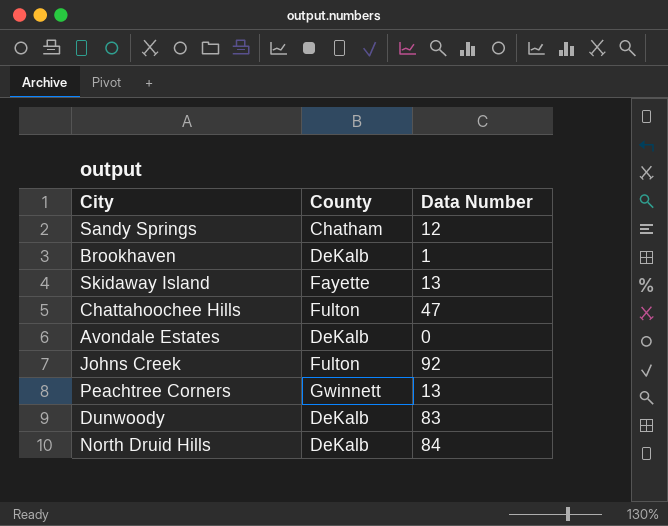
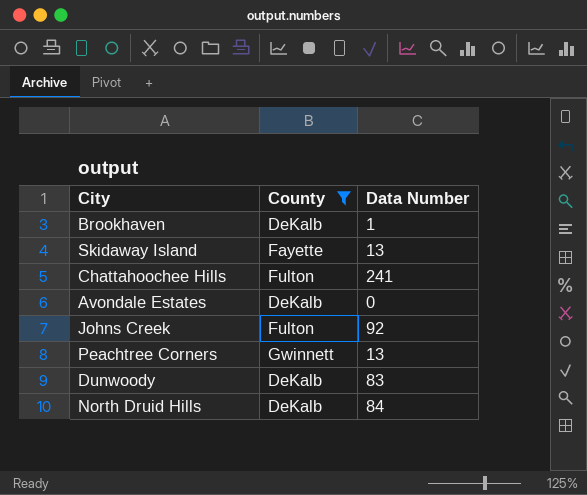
filter: none -> County != Chatham
Chattahoochee Hills | Data Number: 47 -> 241

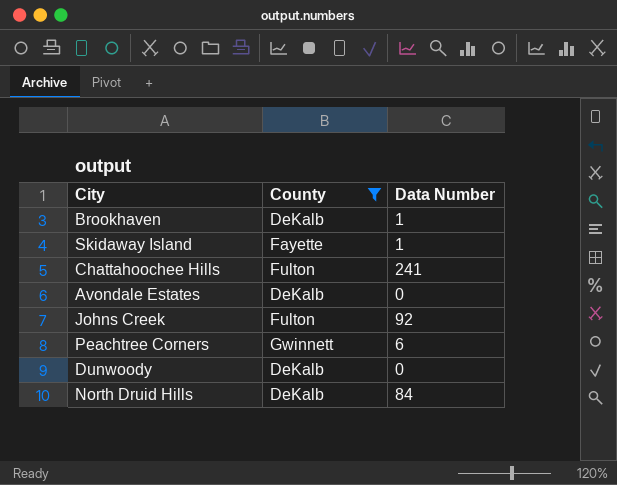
Skidaway Island | Data Number: 13 -> 1
Peachtree Corners | Data Number: 13 -> 6
Dunwoody | Data Number: 83 -> 0

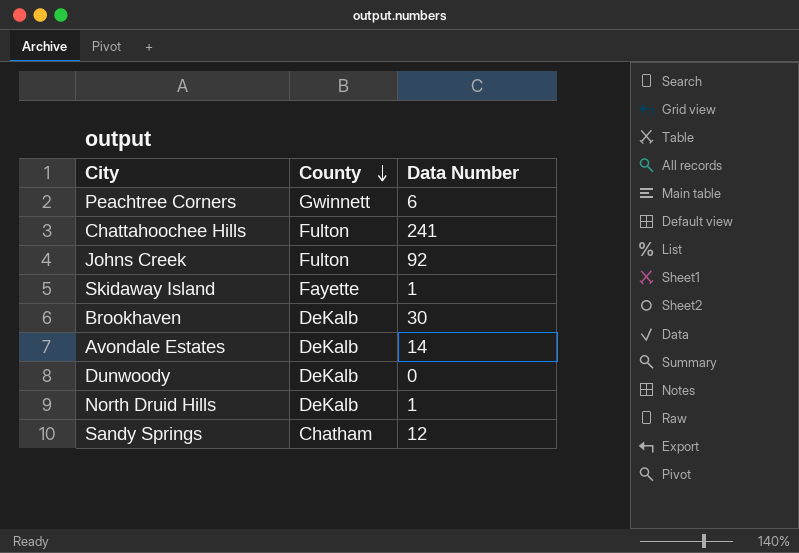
filter: County != Chatham -> none
row order: none -> County descending
Brookhaven | Data Number: 1 -> 30
Avondale Estates | Data Number: 0 -> 14
North Druid Hills | Data Number: 84 -> 1

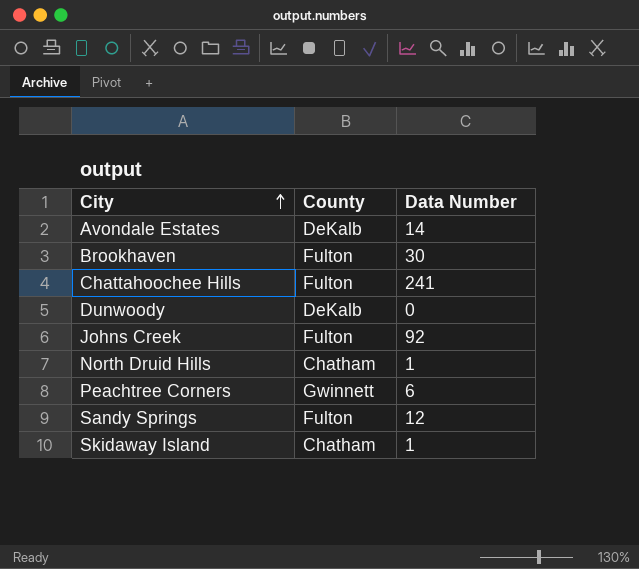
row order: County descending -> City ascending
Brookhaven | County: DeKalb -> Fulton
North Druid Hills | County: DeKalb -> Chatham
Sandy Springs | County: Chatham -> Fulton
Skidaway Island | County: Fayette -> Chatham

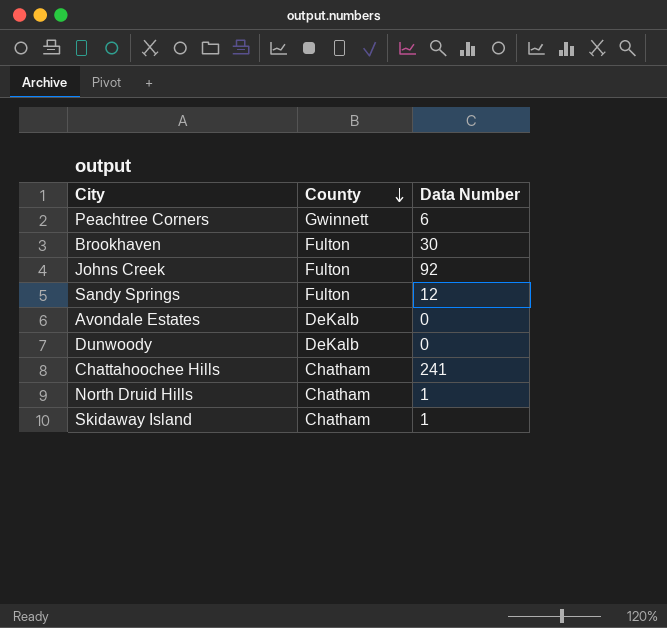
row order: City ascending -> County descending
Avondale Estates | Data Number: 14 -> 0
Chattahoochee Hills | County: Fulton -> Chatham

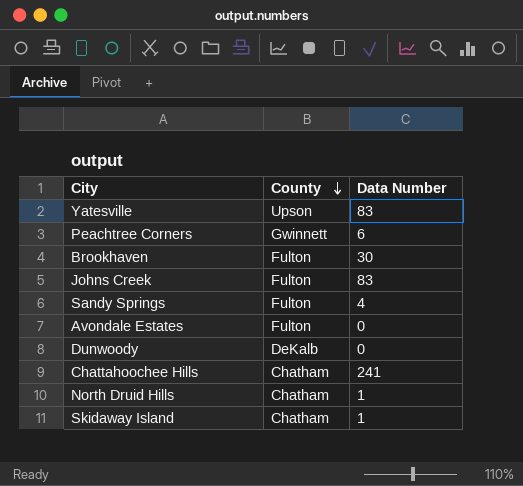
row Yatesville: none -> Upson | 83
Johns Creek | Data Number: 92 -> 83
Sandy Springs | Data Number: 12 -> 4
Avondale Estates | County: DeKalb -> Fulton

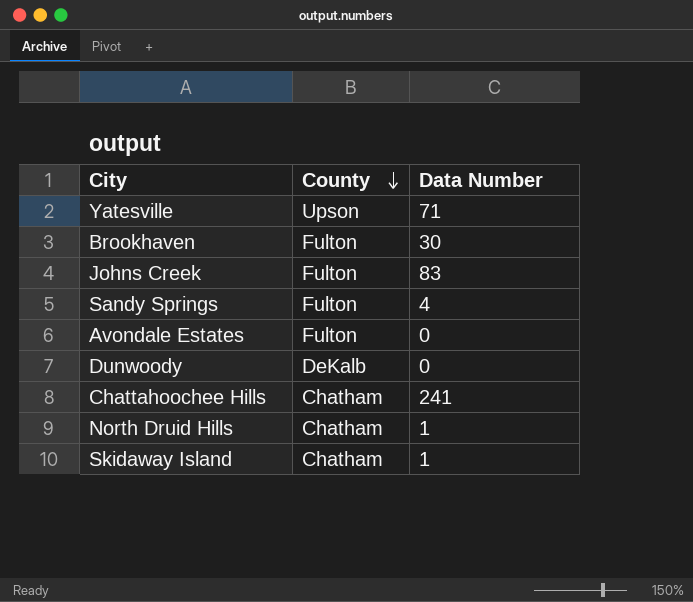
row Peachtree Corners: Gwinnett | 6 -> none
Yatesville | Data Number: 83 -> 71

